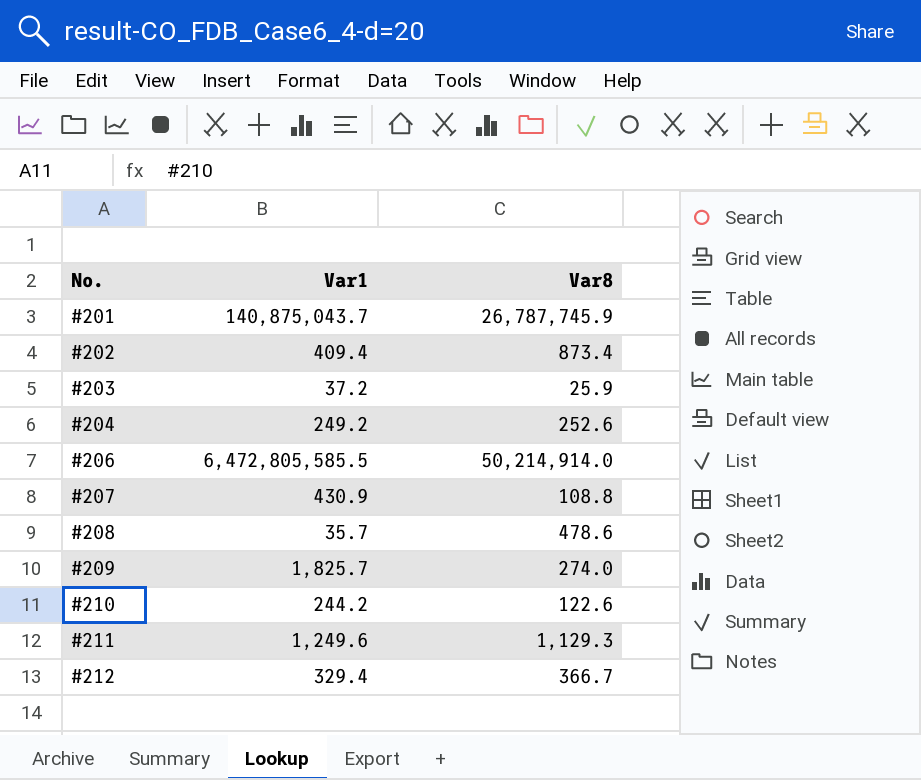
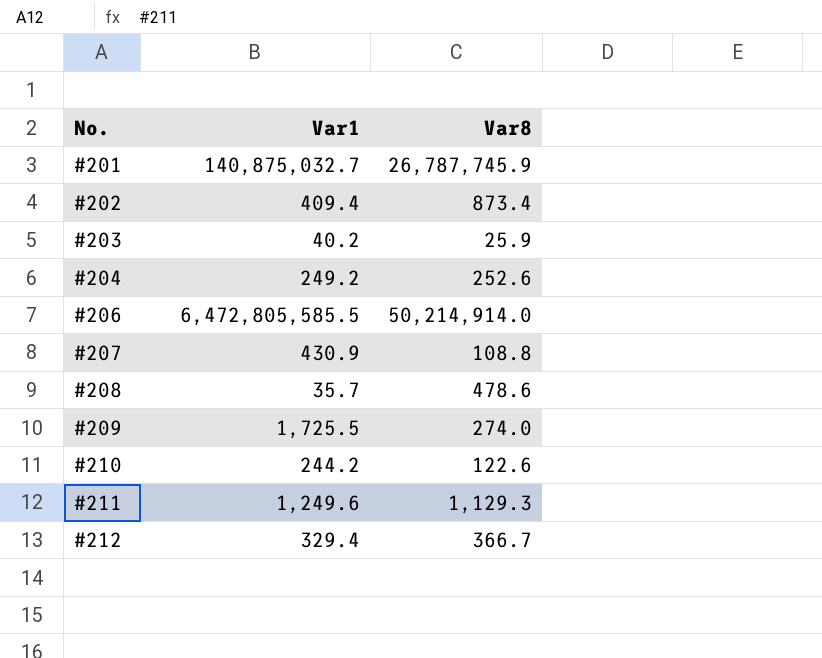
#201 | Var1: 140,875,043.7 -> 140,875,032.7
#203 | Var1: 37.2 -> 40.2
#209 | Var1: 1,825.7 -> 1,725.5

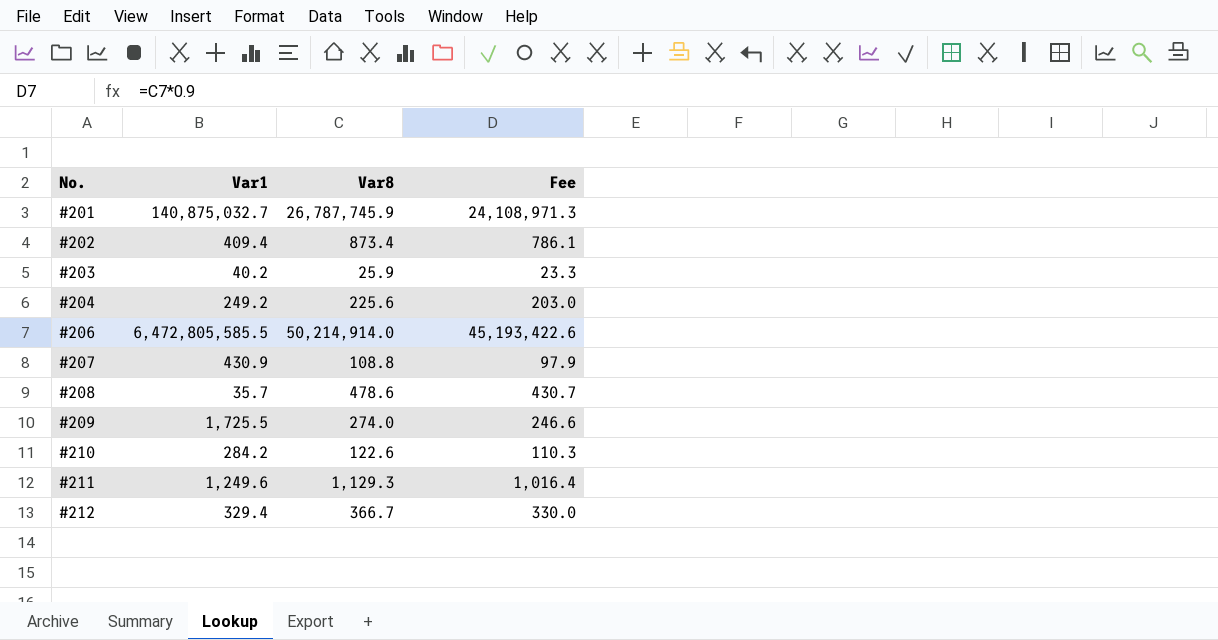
column Fee | formula: none -> [Var8] * 0.9
#204 | Var8: 252.6 -> 225.6
#210 | Var1: 244.2 -> 284.2

